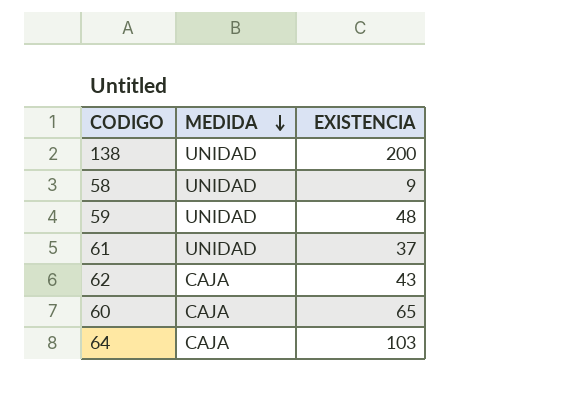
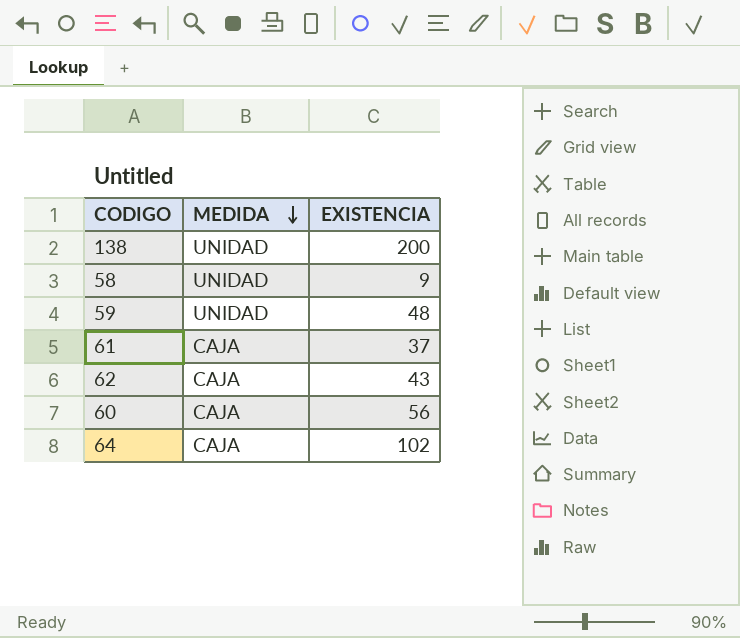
61 | MEDIDA: UNIDAD -> CAJA
60 | EXISTENCIA: 65 -> 56
64 | EXISTENCIA: 103 -> 102

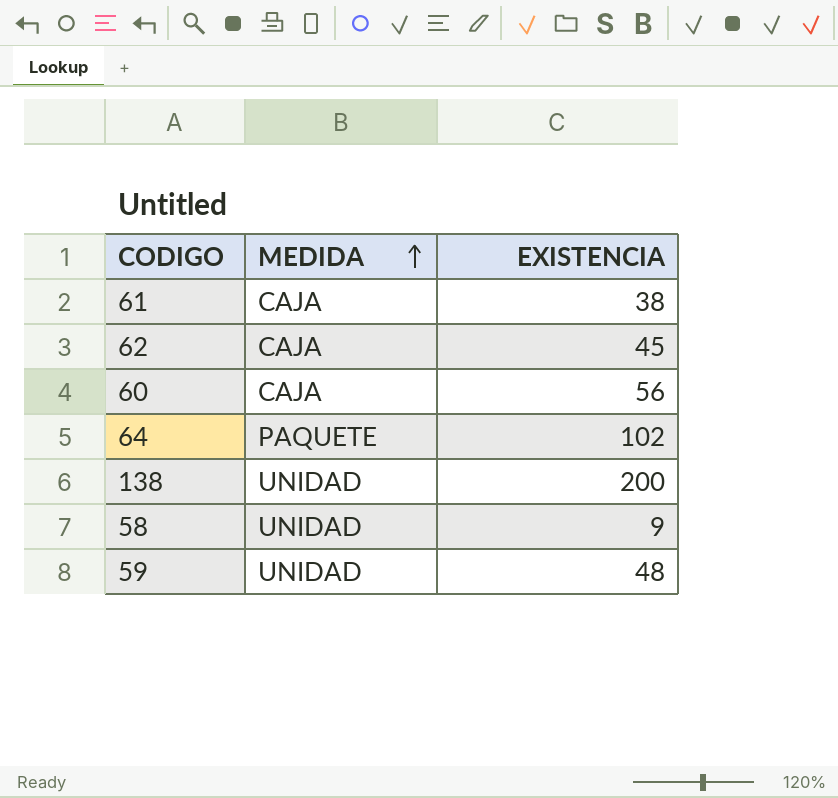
row order: MEDIDA descending -> MEDIDA ascending
61 | EXISTENCIA: 37 -> 38
62 | EXISTENCIA: 43 -> 45
64 | MEDIDA: CAJA -> PAQUETE

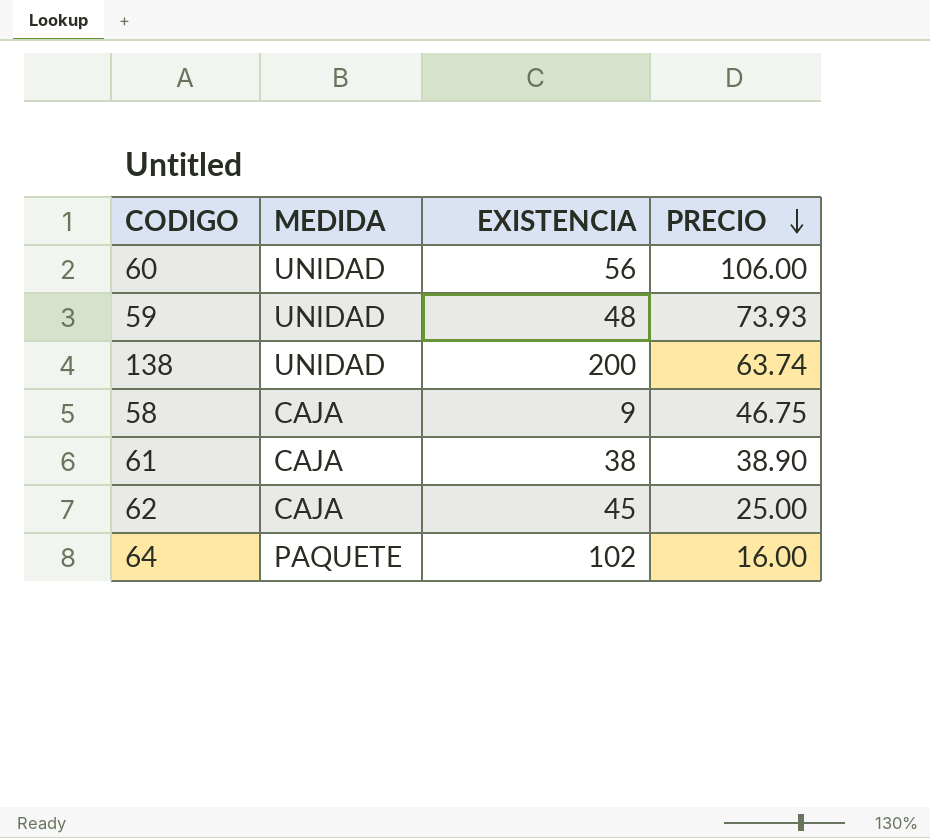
row order: MEDIDA ascending -> PRECIO descending
column PRECIO | position: none -> 4
60 | MEDIDA: CAJA -> UNIDAD
58 | MEDIDA: UNIDAD -> CAJA

